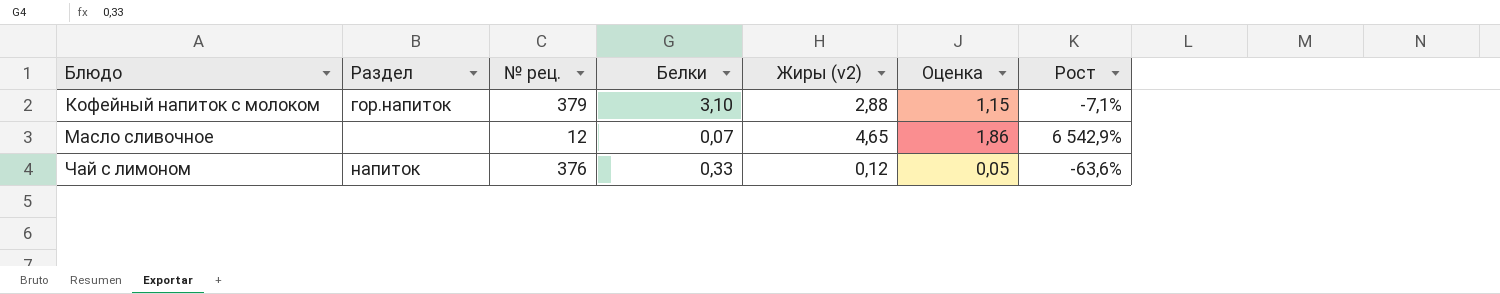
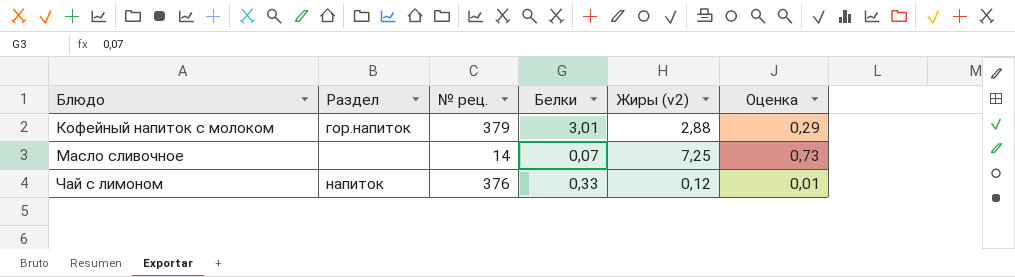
column Рост | formula: ([Жиры (v2)] - [Белки]) / [Белки] -> none
column Оценка | formula: [Жиры (v2)] * 0,4 -> [Жиры (v2)] * 0,1
Кофейный напиток с молоком | Белки: 3,10 -> 3,01
Масло сливочное | № рец.: 12 -> 14
Масло сливочное | Жиры (v2): 4,65 -> 7,25

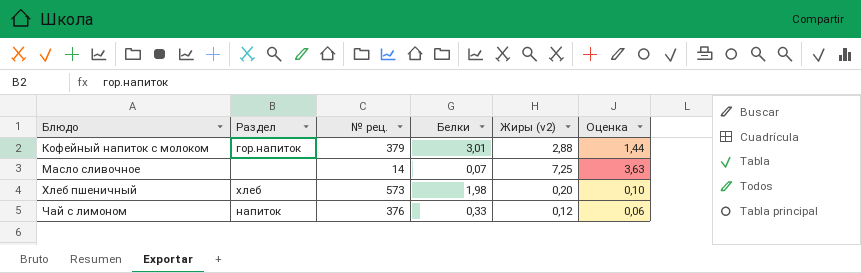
column Оценка | formula: [Жиры (v2)] * 0,1 -> [Жиры (v2)] * 0,5
row Хлеб пшеничный: none -> хлеб | 573 | 1,98 | 0,20 | 0,10

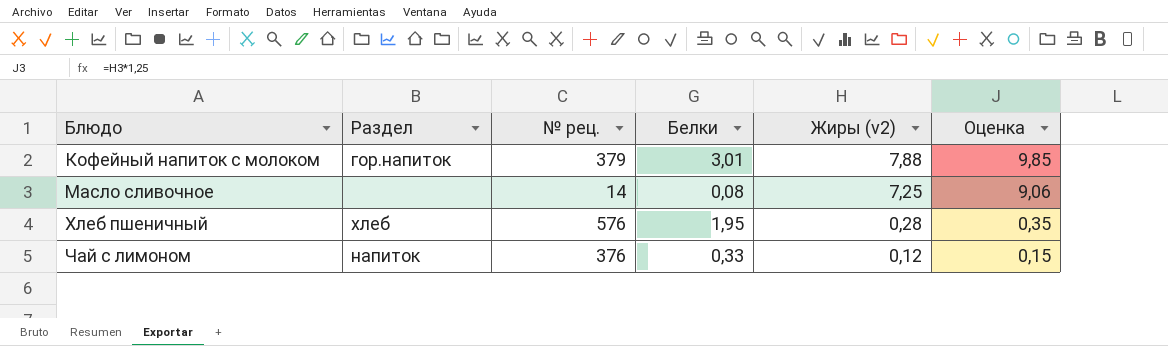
column Оценка | formula: [Жиры (v2)] * 0,5 -> [Жиры (v2)] * 1,25
Кофейный напиток с молоком | Жиры (v2): 2,88 -> 7,88
Масло сливочное | Белки: 0,07 -> 0,08
Хлеб пшеничный | № рец.: 573 -> 576
Хлеб пшеничный | Белки: 1,98 -> 1,95
Хлеб пшеничный | Жиры (v2): 0,20 -> 0,28

